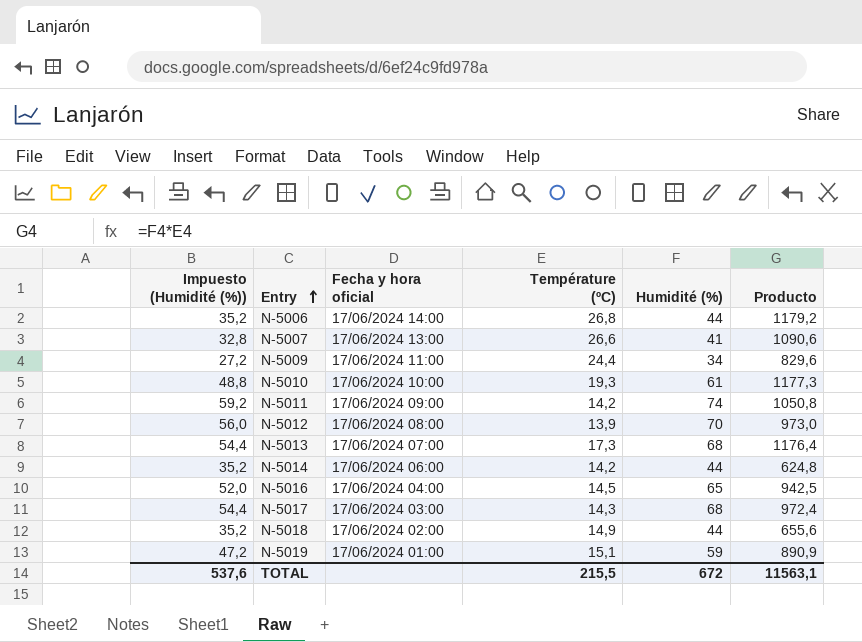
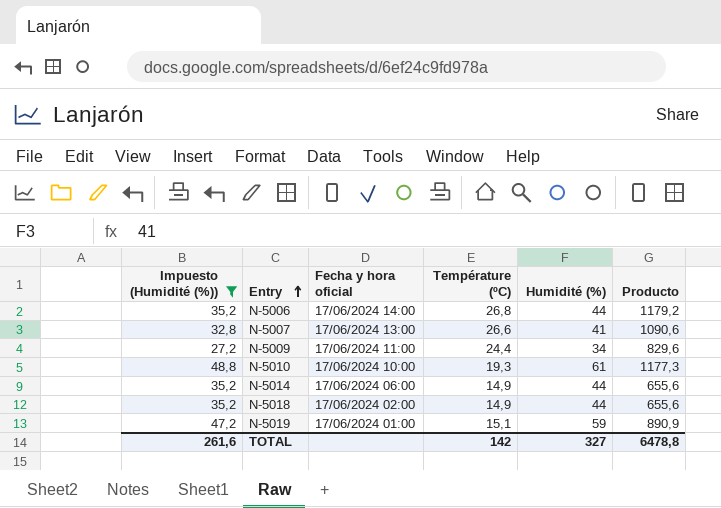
filter: none -> Impuesto (Humidité (%)) <= 48,8
N-5014 | Température (ºC): 14,2 -> 14,9
N-5014 | Producto: 624,8 -> 655,6
TOTAL | Impuesto (Humidité (%)): 537,6 -> 261,6
TOTAL | Température (ºC): 215,5 -> 142
TOTAL | Humidité (%): 672 -> 327
TOTAL | Producto: 11563,1 -> 6478,8

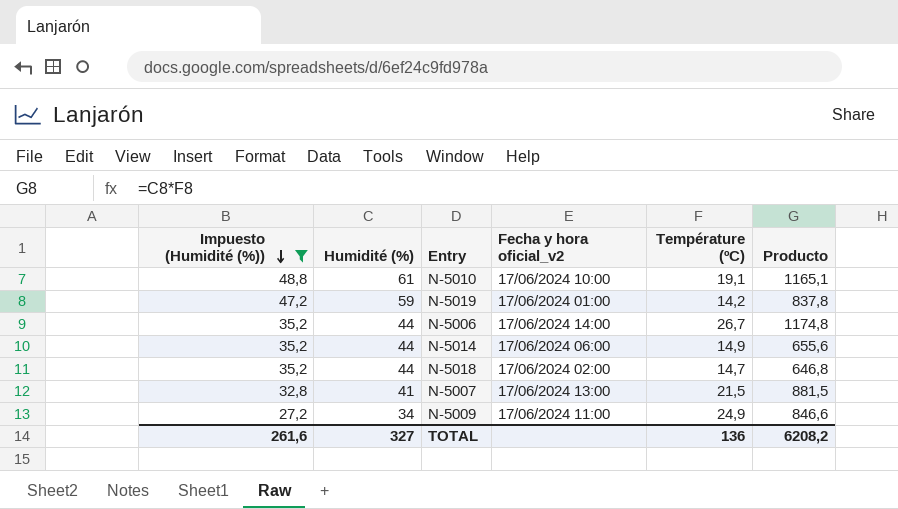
row order: Entry ascending -> Impuesto (Humidité (%)) descending
column Humidité (%) | position: 5 -> 2
column name: Fecha y hora oficial -> Fecha y hora oficial_v2
N-5010 | Température (ºC): 19,3 -> 19,1
N-5010 | Producto: 1177,3 -> 1165,1
N-5019 | Température (ºC): 15,1 -> 14,2
N-5019 | Producto: 890,9 -> 837,8
N-5006 | Température (ºC): 26,8 -> 26,7
N-5006 | Producto: 1179,2 -> 1174,8
N-5018 | Température (ºC): 14,9 -> 14,7
N-5018 | Producto: 655,6 -> 646,8
N-5007 | Température (ºC): 26,6 -> 21,5
N-5007 | Producto: 1090,6 -> 881,5
N-5009 | Température (ºC): 24,4 -> 24,9
N-5009 | Producto: 829,6 -> 846,6
TOTAL | Température (ºC): 142 -> 136
TOTAL | Producto: 6478,8 -> 6208,2

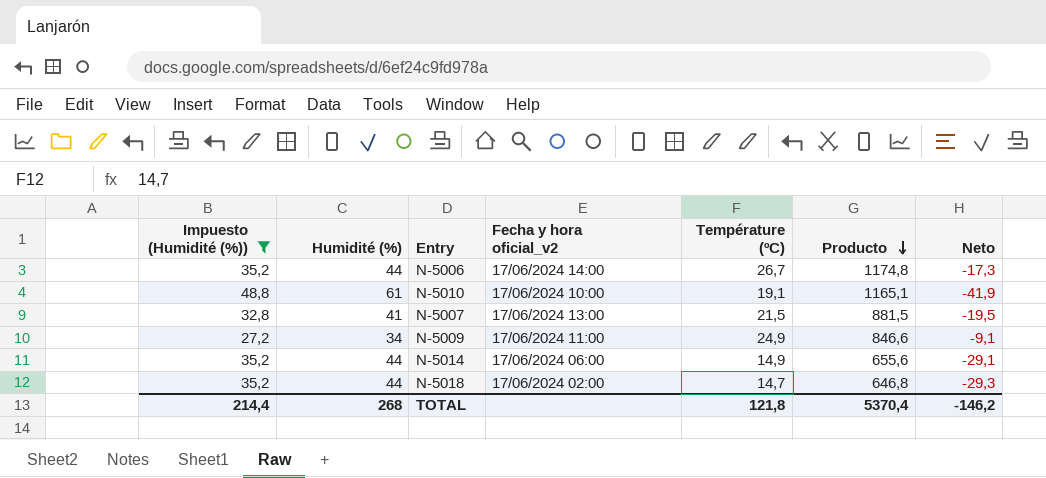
row order: Impuesto (Humidité (%)) descending -> Producto descending
column Neto | formula: none -> [Température (ºC)] - [Humidité (%)]
row N-5019: 47,2 | 59 | 17/06/2024 01:00 | 14,2 | 837,8 -> none
TOTAL | Impuesto (Humidité (%)): 261,6 -> 214,4
TOTAL | Humidité (%): 327 -> 268
TOTAL | Température (ºC): 136 -> 121,8
TOTAL | Producto: 6208,2 -> 5370,4

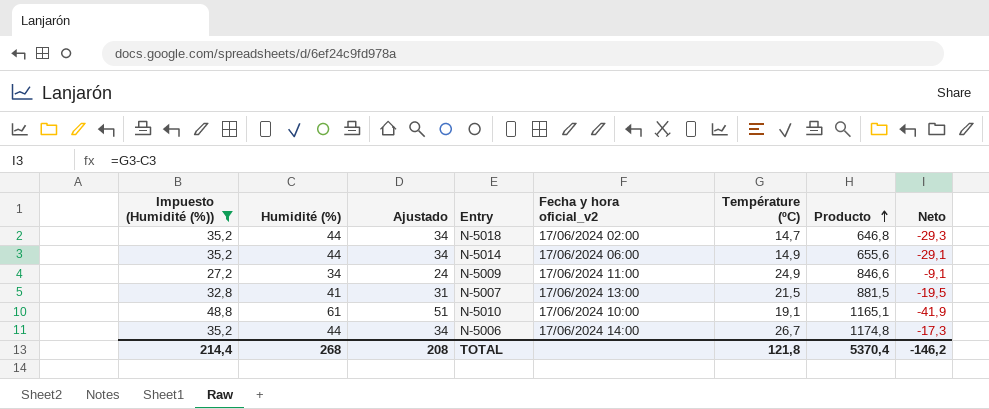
row order: Producto descending -> Producto ascending
column Ajustado | formula: none -> [Humidité (%)] - 10

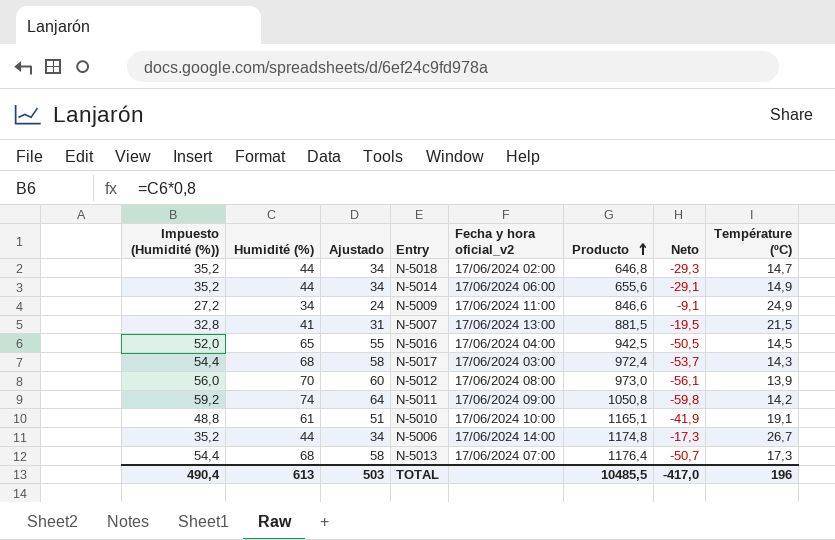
filter: Impuesto (Humidité (%)) <= 48,8 -> none
column Température (ºC) | position: 6 -> 8
TOTAL | Impuesto (Humidité (%)): 214,4 -> 490,4
TOTAL | Humidité (%): 268 -> 613
TOTAL | Ajustado: 208 -> 503
TOTAL | Producto: 5370,4 -> 10485,5
TOTAL | Neto: -146,2 -> -417,0
TOTAL | Température (ºC): 121,8 -> 196

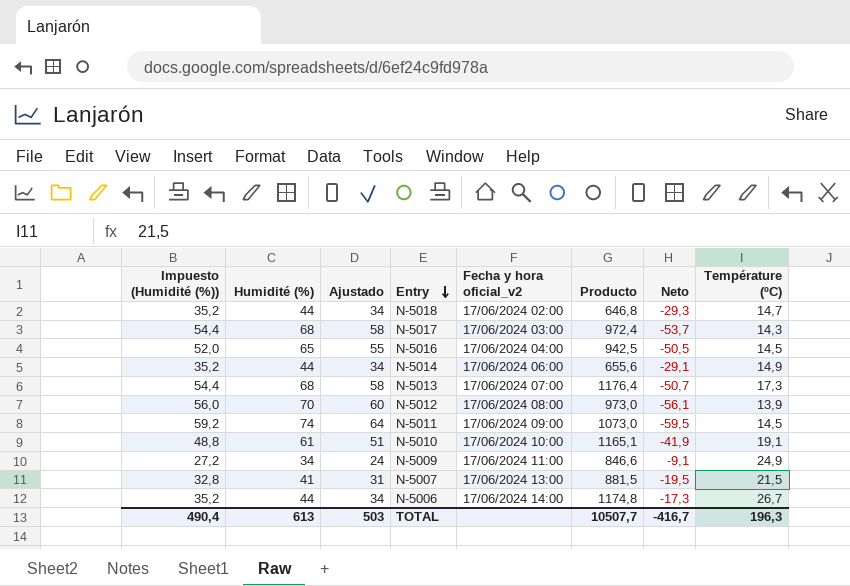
row order: Producto ascending -> Entry descending
N-5011 | Producto: 1050,8 -> 1073,0
N-5011 | Neto: -59,8 -> -59,5
N-5011 | Température (ºC): 14,2 -> 14,5
TOTAL | Producto: 10485,5 -> 10507,7
TOTAL | Neto: -417,0 -> -416,7
TOTAL | Température (ºC): 196 -> 196,3

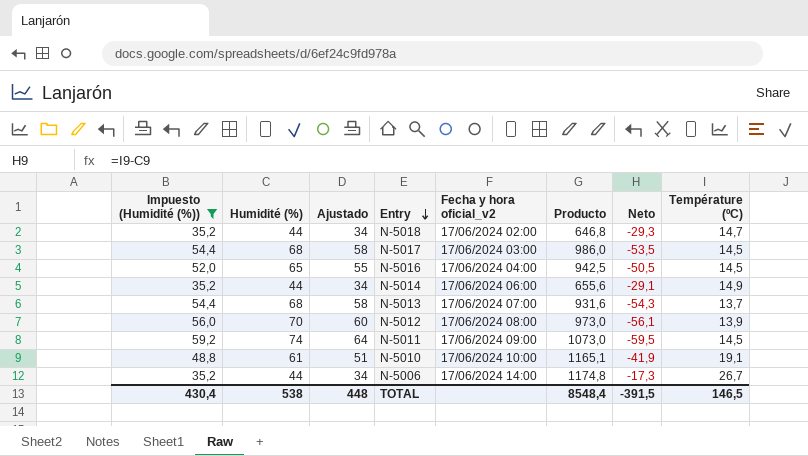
filter: none -> Impuesto (Humidité (%)) >= 35,2
N-5017 | Producto: 972,4 -> 986,0
N-5017 | Neto: -53,7 -> -53,5
N-5017 | Température (ºC): 14,3 -> 14,5
N-5013 | Producto: 1176,4 -> 931,6
N-5013 | Neto: -50,7 -> -54,3
N-5013 | Température (ºC): 17,3 -> 13,7
TOTAL | Impuesto (Humidité (%)): 490,4 -> 430,4
TOTAL | Humidité (%): 613 -> 538
TOTAL | Ajustado: 503 -> 448
TOTAL | Producto: 10507,7 -> 8548,4
TOTAL | Neto: -416,7 -> -391,5
TOTAL | Température (ºC): 196,3 -> 146,5

